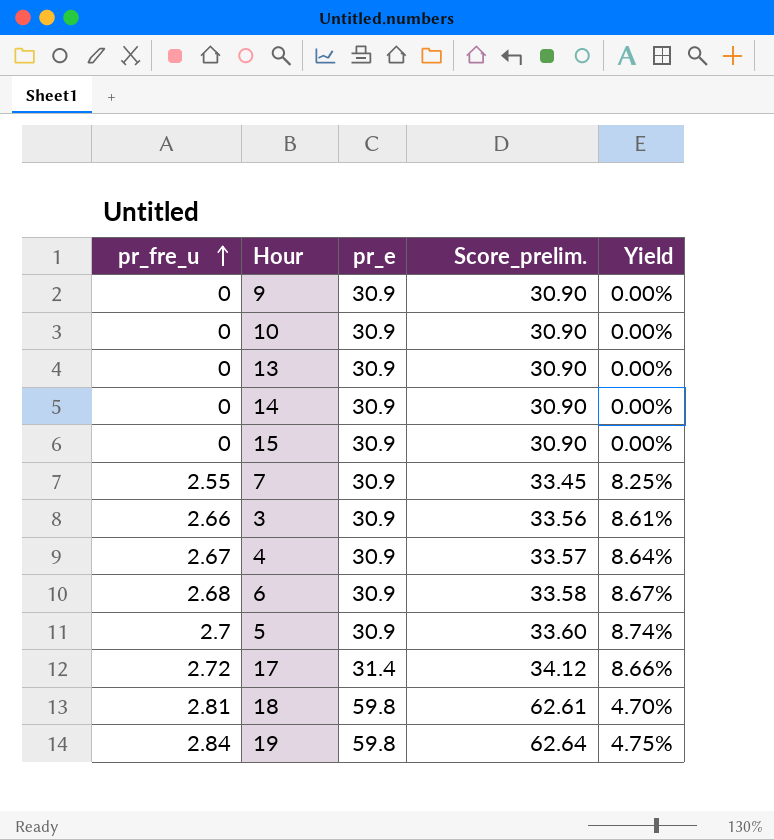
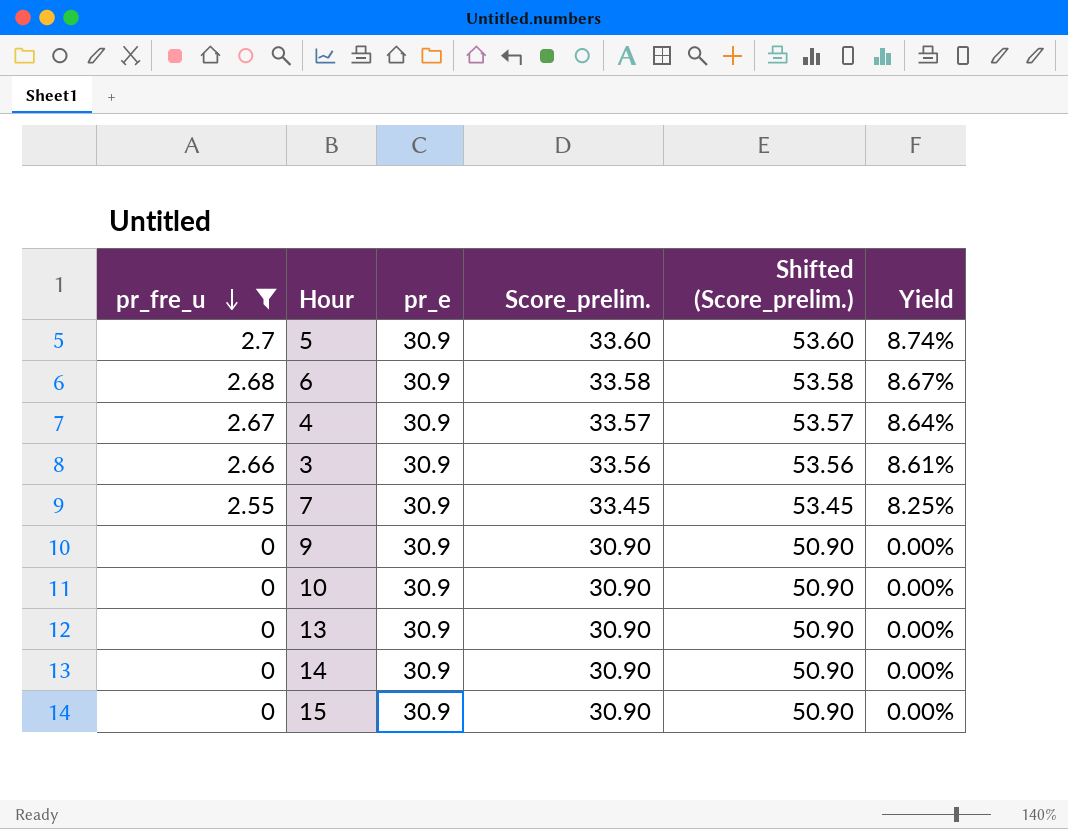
filter: none -> pr_fre_u <= 2.7
row order: pr_fre_u ascending -> pr_fre_u descending
column Shifted (Score_prelim.) | formula: none -> [Score_prelim.] + 20

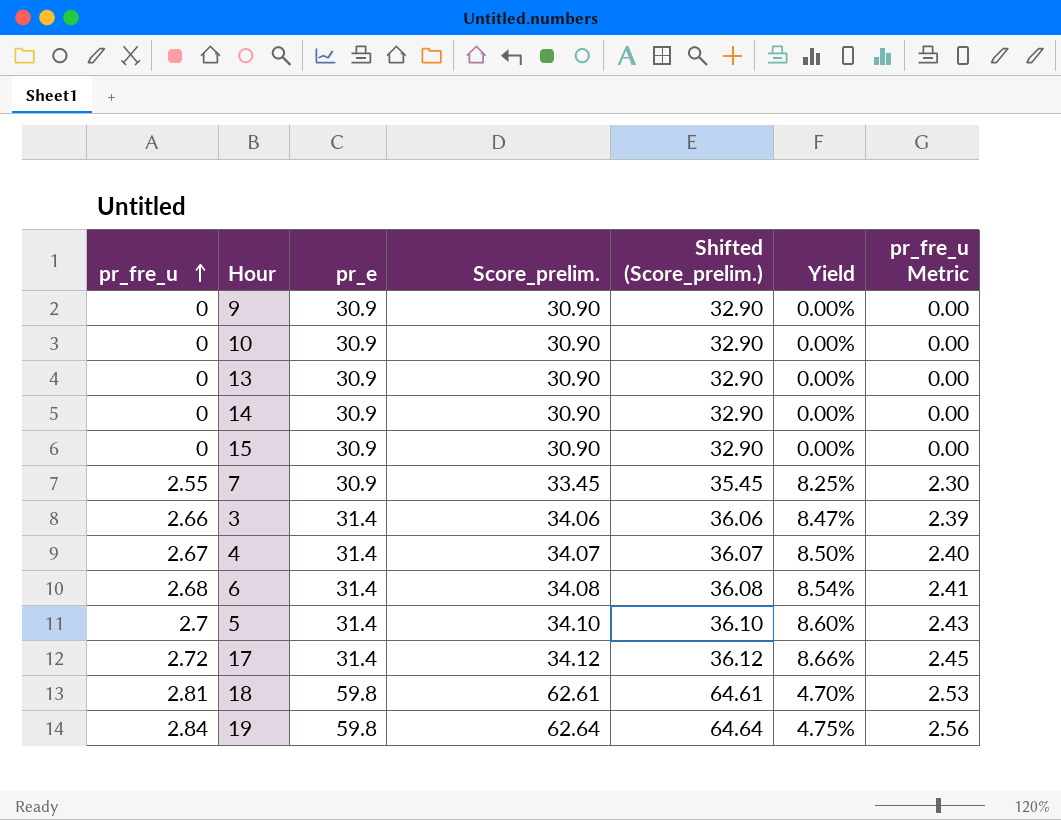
filter: pr_fre_u <= 2.7 -> none
row order: pr_fre_u descending -> pr_fre_u ascending
column Shifted (Score_prelim.) | formula: [Score_prelim.] + 20 -> [Score_prelim.] + 2
column pr_fre_u Metric | formula: none -> [pr_fre_u] * 0.9
3 | pr_e: 30.9 -> 31.4
3 | Score_prelim.: 33.56 -> 34.06
3 | Yield: 8.61% -> 8.47%
4 | pr_e: 30.9 -> 31.4
4 | Score_prelim.: 33.57 -> 34.07
4 | Yield: 8.64% -> 8.50%
6 | pr_e: 30.9 -> 31.4
6 | Score_prelim.: 33.58 -> 34.08
6 | Yield: 8.67% -> 8.54%
5 | pr_e: 30.9 -> 31.4
5 | Score_prelim.: 33.60 -> 34.10
5 | Yield: 8.74% -> 8.60%

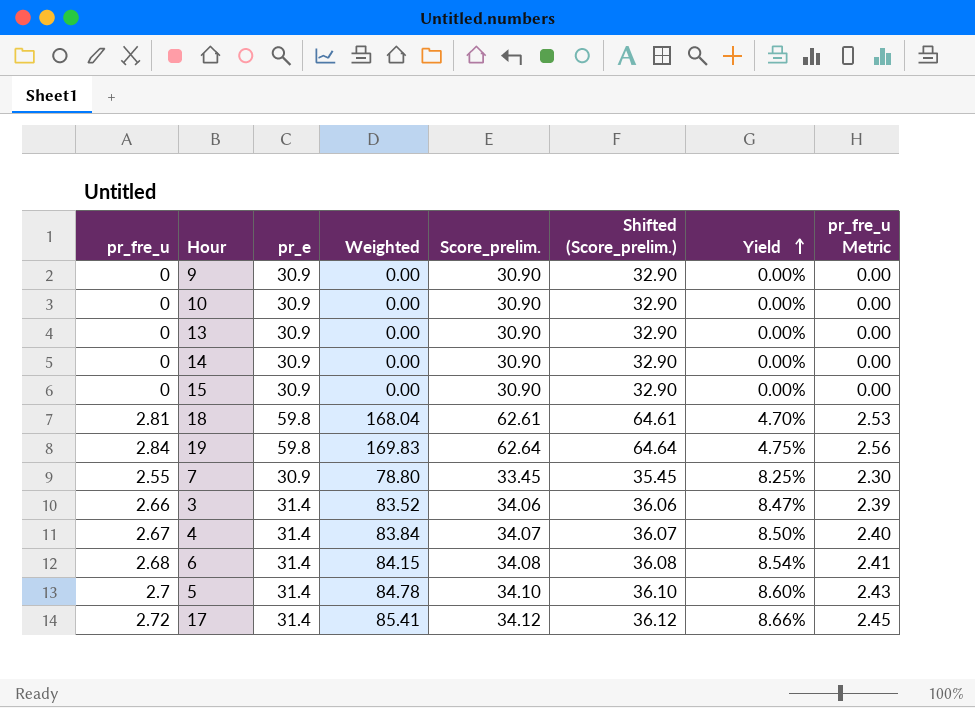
row order: pr_fre_u ascending -> Yield ascending
column Weighted | formula: none -> [pr_fre_u] * [pr_e]

